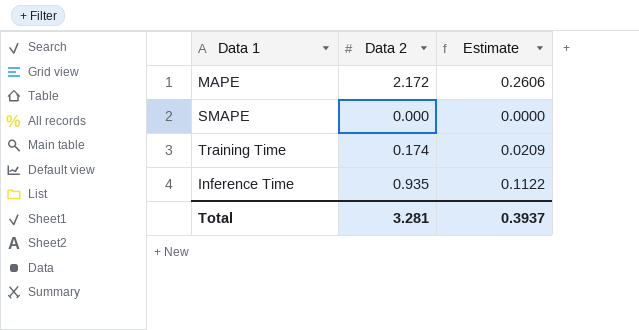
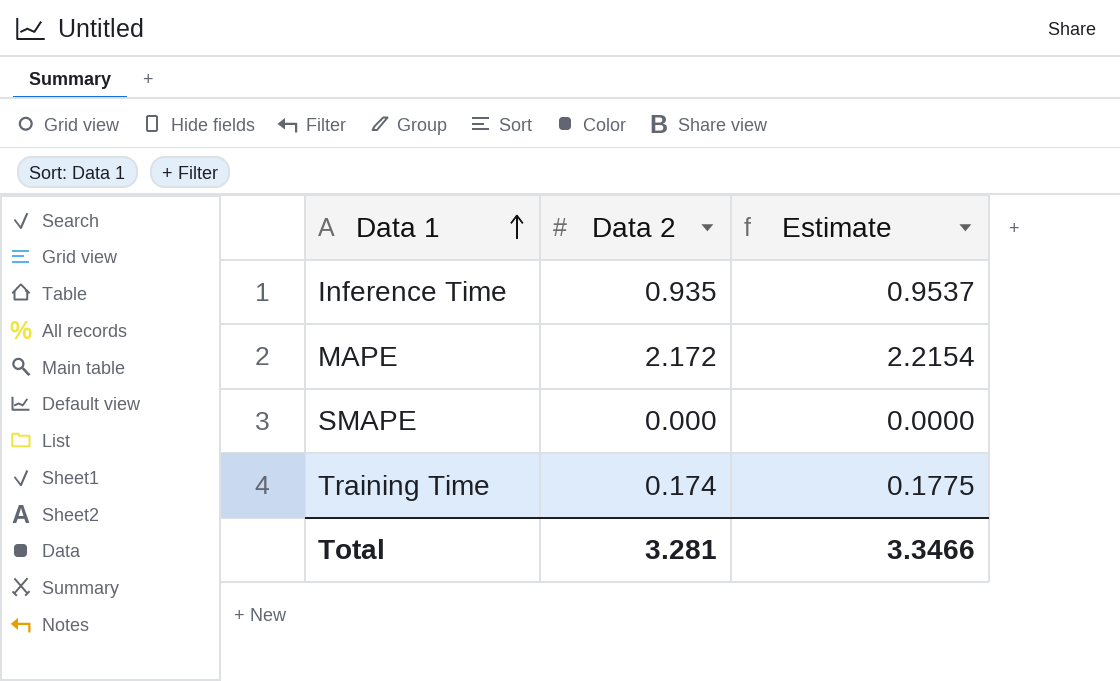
row order: none -> Data 1 ascending
column Estimate | formula: [Data 2] * 0.12 -> [Data 2] * 1.02
Total | Estimate: 0.3937 -> 3.3466

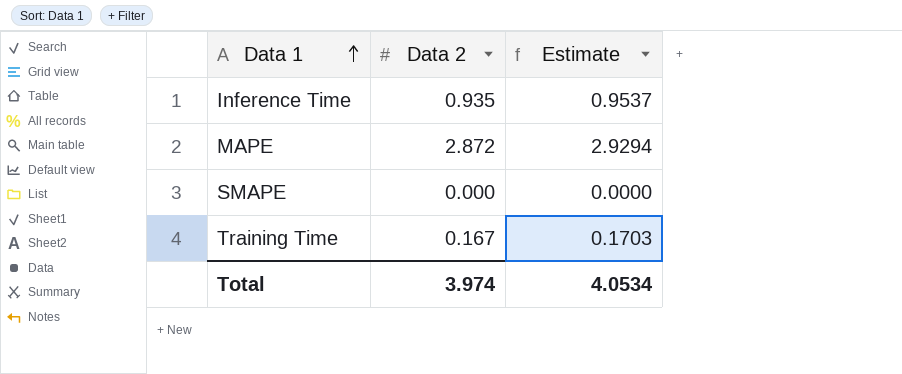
MAPE | Data 2: 2.172 -> 2.872
MAPE | Estimate: 2.2154 -> 2.9294
Training Time | Data 2: 0.174 -> 0.167
Training Time | Estimate: 0.1775 -> 0.1703
Total | Data 2: 3.281 -> 3.974
Total | Estimate: 3.3466 -> 4.0534

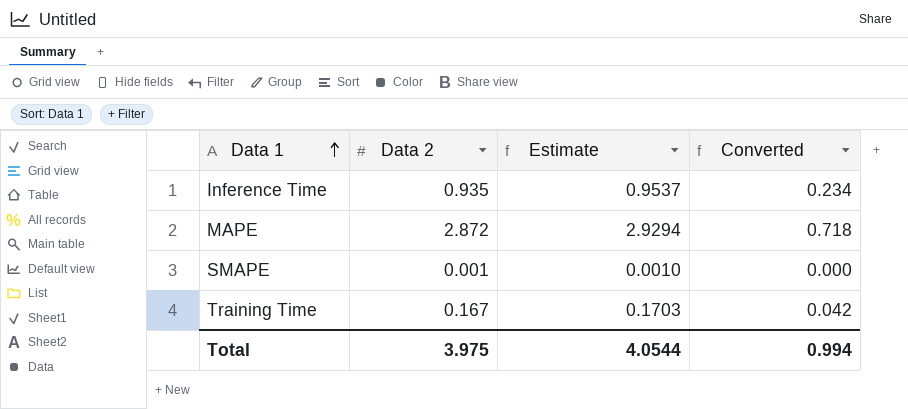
column Converted | formula: none -> [Data 2] * 0.25
SMAPE | Data 2: 0.000 -> 0.001
SMAPE | Estimate: 0.0000 -> 0.0010
Total | Data 2: 3.974 -> 3.975
Total | Estimate: 4.0534 -> 4.0544

